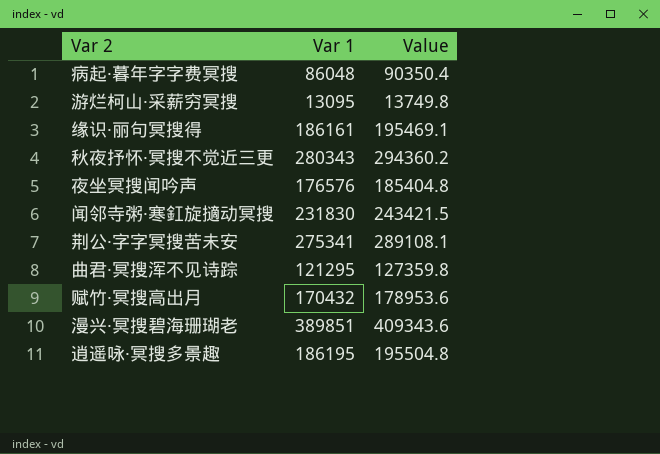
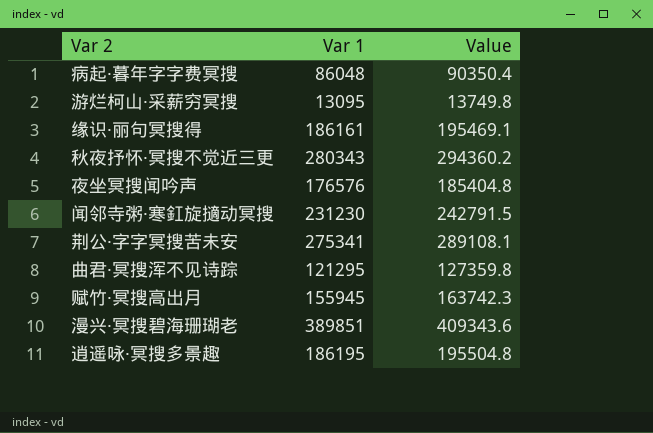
闻邻寺粥·寒釭旋擿动冥搜 | Var 1: 231830 -> 231230
闻邻寺粥·寒釭旋擿动冥搜 | Value: 243421.5 -> 242791.5
赋竹·冥搜高出月 | Var 1: 170432 -> 155945
赋竹·冥搜高出月 | Value: 178953.6 -> 163742.3

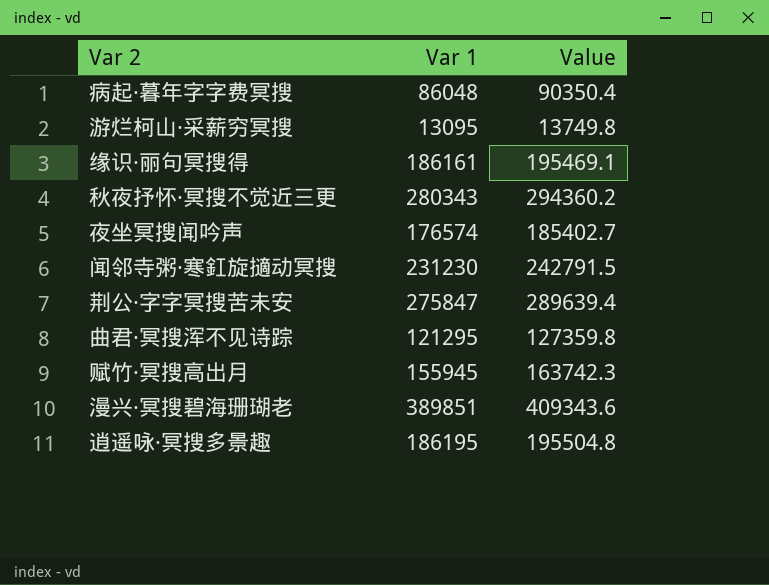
夜坐冥搜闻吟声 | Var 1: 176576 -> 176574
夜坐冥搜闻吟声 | Value: 185404.8 -> 185402.7
荆公·字字冥搜苦未安 | Var 1: 275341 -> 275847
荆公·字字冥搜苦未安 | Value: 289108.1 -> 289639.4

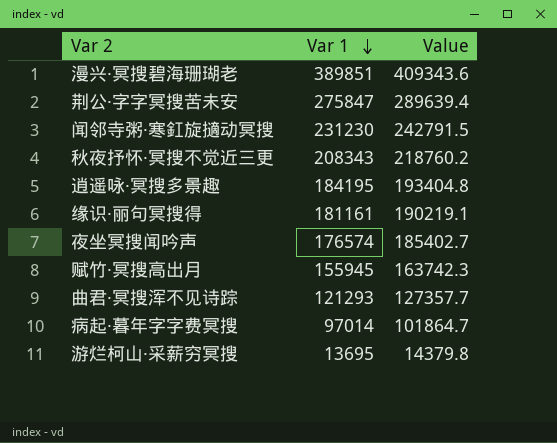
row order: none -> Var 1 descending
秋夜抒怀·冥搜不觉近三更 | Var 1: 280343 -> 208343
秋夜抒怀·冥搜不觉近三更 | Value: 294360.2 -> 218760.2
逍遥咏·冥搜多景趣 | Var 1: 186195 -> 184195
逍遥咏·冥搜多景趣 | Value: 195504.8 -> 193404.8
缘识·丽句冥搜得 | Var 1: 186161 -> 181161
缘识·丽句冥搜得 | Value: 195469.1 -> 190219.1
曲君·冥搜浑不见诗踪 | Var 1: 121295 -> 121293
曲君·冥搜浑不见诗踪 | Value: 127359.8 -> 127357.7
病起·暮年字字费冥搜 | Var 1: 86048 -> 97014
病起·暮年字字费冥搜 | Value: 90350.4 -> 101864.7
游烂柯山·采薪穷冥搜 | Var 1: 13095 -> 13695
游烂柯山·采薪穷冥搜 | Value: 13749.8 -> 14379.8

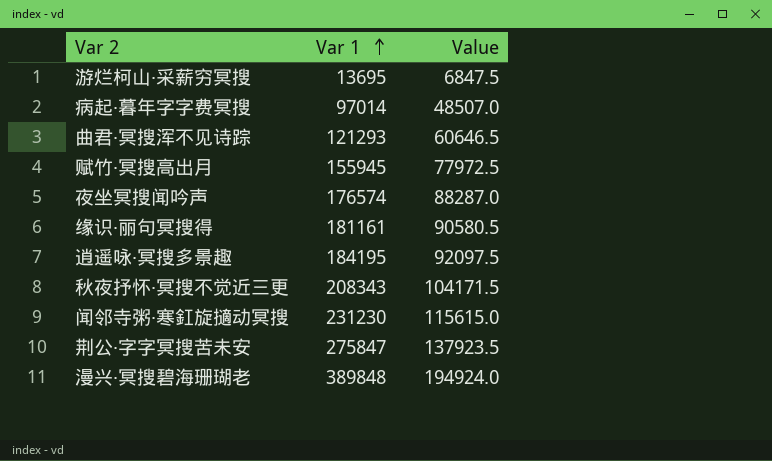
row order: Var 1 descending -> Var 1 ascending
column Value | formula: [Var 1] * 1.05 -> [Var 1] * 0.5
漫兴·冥搜碧海珊瑚老 | Var 1: 389851 -> 389848

